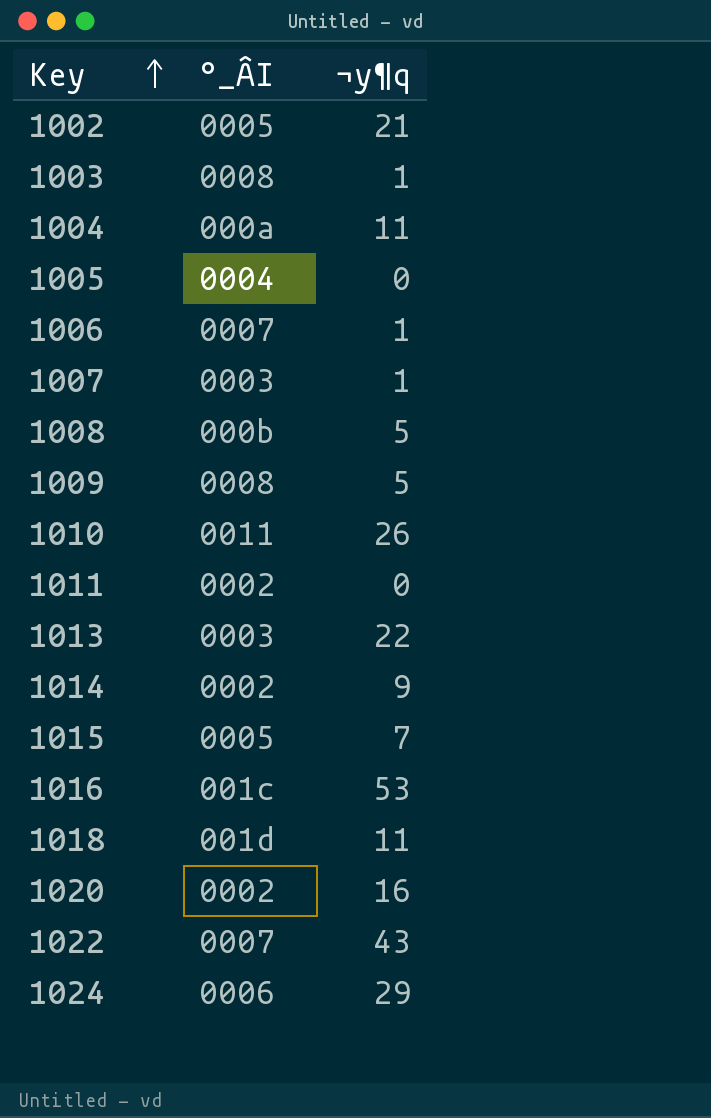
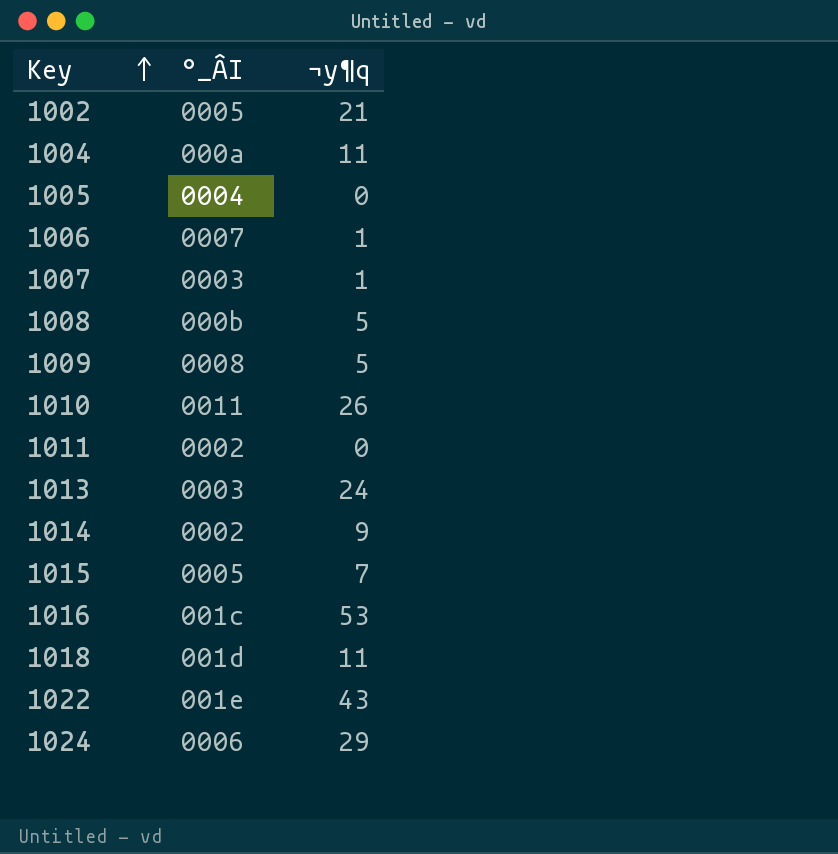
row 1003: 0008 | 1 -> none
row 1020: 0002 | 16 -> none
1013 | ¬y¶q: 22 -> 24
1022 | °_ÂI: 0007 -> 001e

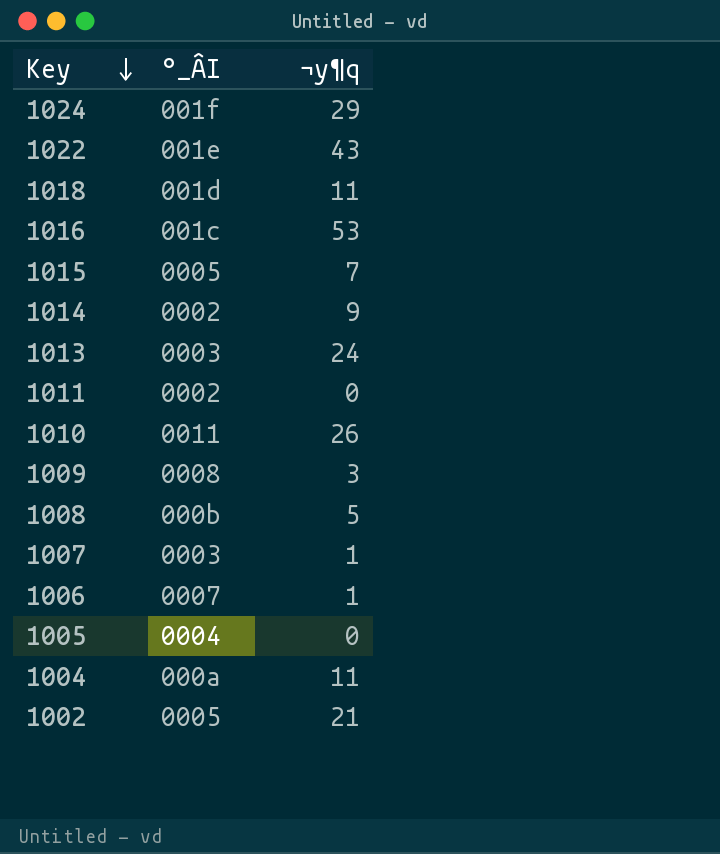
row order: Key ascending -> Key descending
1024 | °_ÂI: 0006 -> 001f
1009 | ¬y¶q: 5 -> 3

